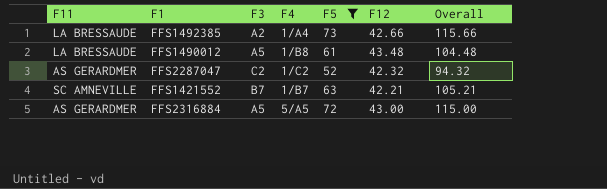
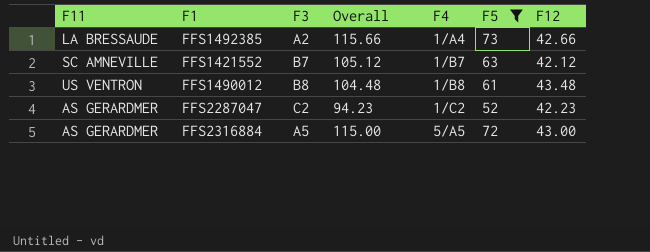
row order: none -> F4 ascending
column Overall | position: 7 -> 4
FFS1421552 | Overall: 105.21 -> 105.12
FFS1421552 | F12: 42.21 -> 42.12
FFS1490012 | F11: LA BRESSAUDE -> US VENTRON
FFS1490012 | F3: A5 -> B8
FFS2287047 | Overall: 94.32 -> 94.23
FFS2287047 | F12: 42.32 -> 42.23

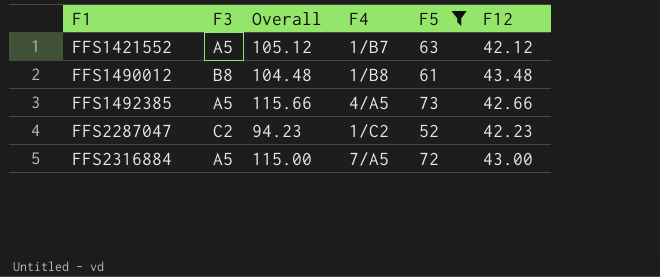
row order: F4 ascending -> F1 ascending
column F11 | position: 1 -> none
FFS1421552 | F3: B7 -> A5
FFS1492385 | F3: A2 -> A5
FFS1492385 | F4: 1/A4 -> 4/A5
FFS2316884 | F4: 5/A5 -> 7/A5

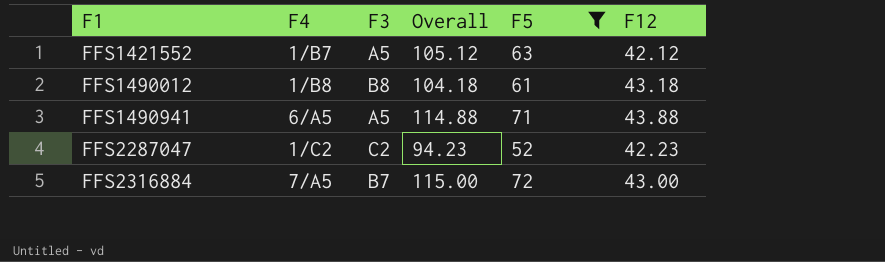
column F4 | position: 4 -> 2
row FFS1492385: A5 | 115.66 | 4/A5 | 73 | 42.66 -> none
FFS1490012 | Overall: 104.48 -> 104.18
FFS1490012 | F12: 43.48 -> 43.18
row FFS1490941: none -> 6/A5 | A5 | 114.88 | 71 | 43.88
FFS2316884 | F3: A5 -> B7

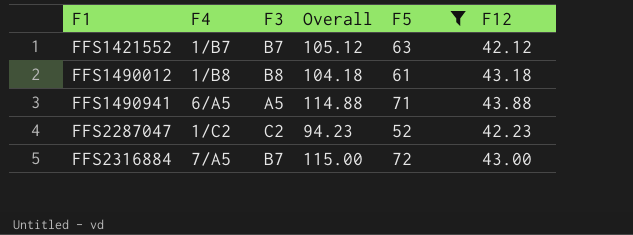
FFS1421552 | F3: A5 -> B7

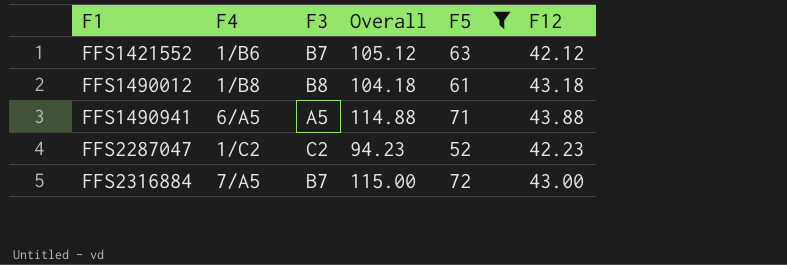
FFS1421552 | F4: 1/B7 -> 1/B6

